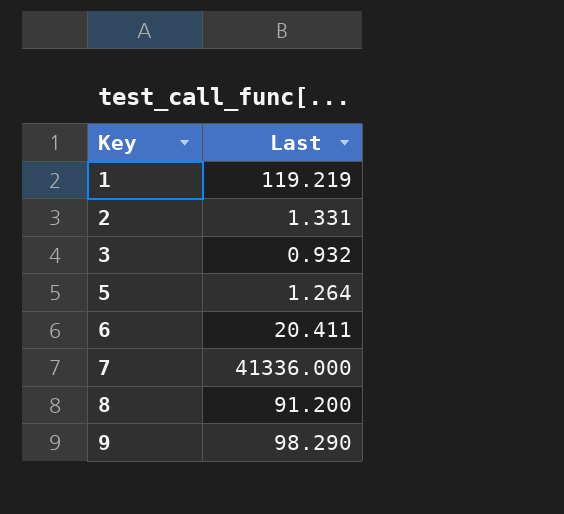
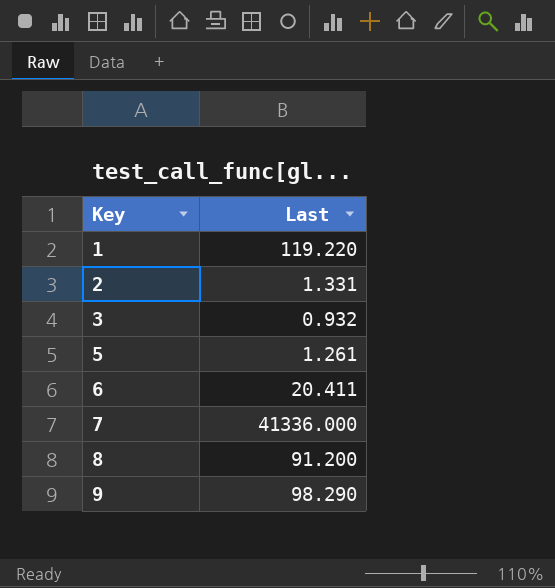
1 | Last: 119.219 -> 119.220
5 | Last: 1.264 -> 1.261

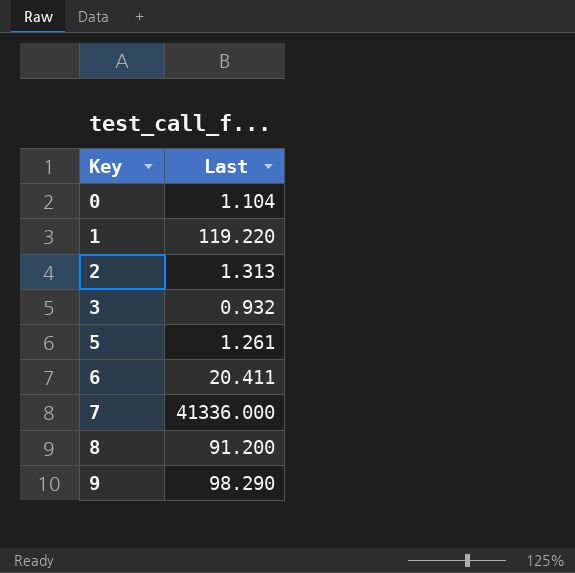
row 0: none -> 1.104
2 | Last: 1.331 -> 1.313

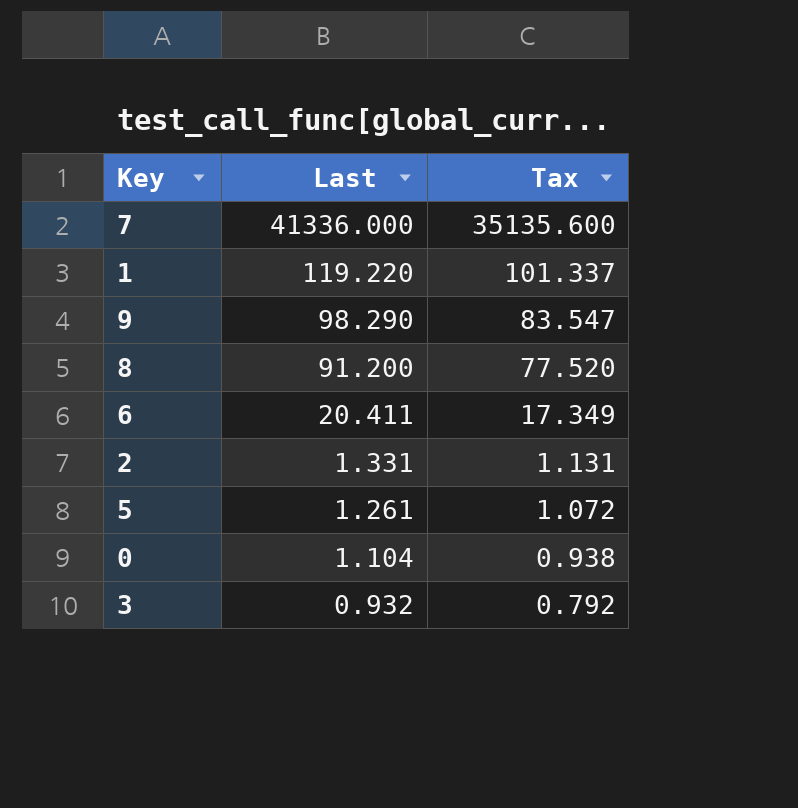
row order: Key ascending -> Last descending
column Tax | formula: none -> [Last] * 0.85
2 | Last: 1.313 -> 1.331

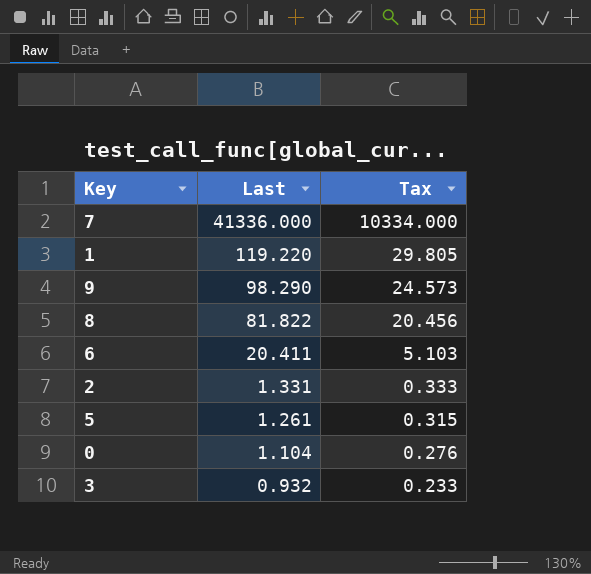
column Tax | formula: [Last] * 0.85 -> [Last] * 0.25
8 | Last: 91.200 -> 81.822

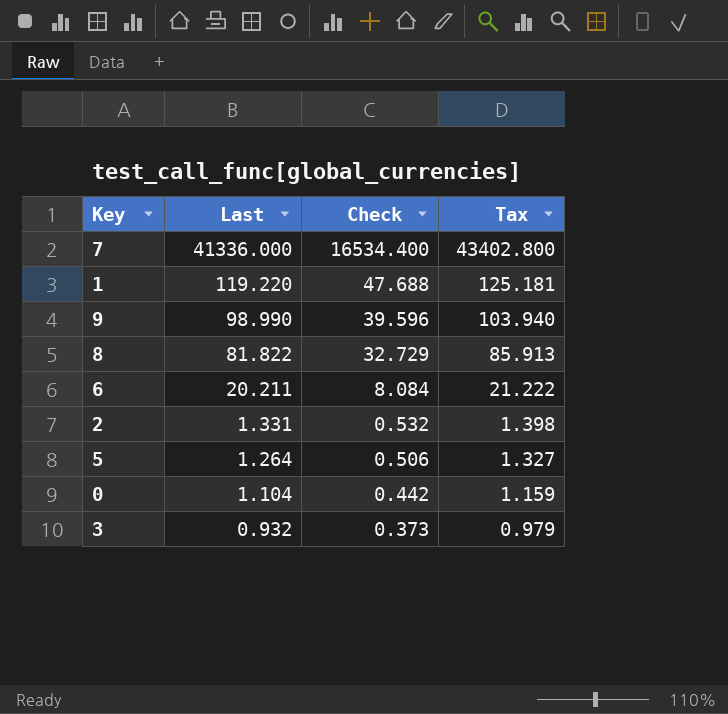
column Check | formula: none -> [Last] * 0.4
column Tax | formula: [Last] * 0.25 -> [Last] * 1.05
9 | Last: 98.290 -> 98.990
6 | Last: 20.411 -> 20.211
5 | Last: 1.261 -> 1.264

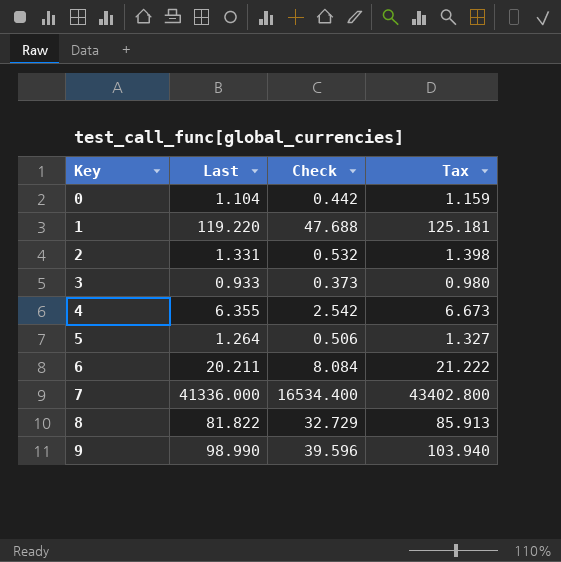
row order: Last descending -> Key ascending
3 | Last: 0.932 -> 0.933
3 | Tax: 0.979 -> 0.980
row 4: none -> 6.355 | 2.542 | 6.673

